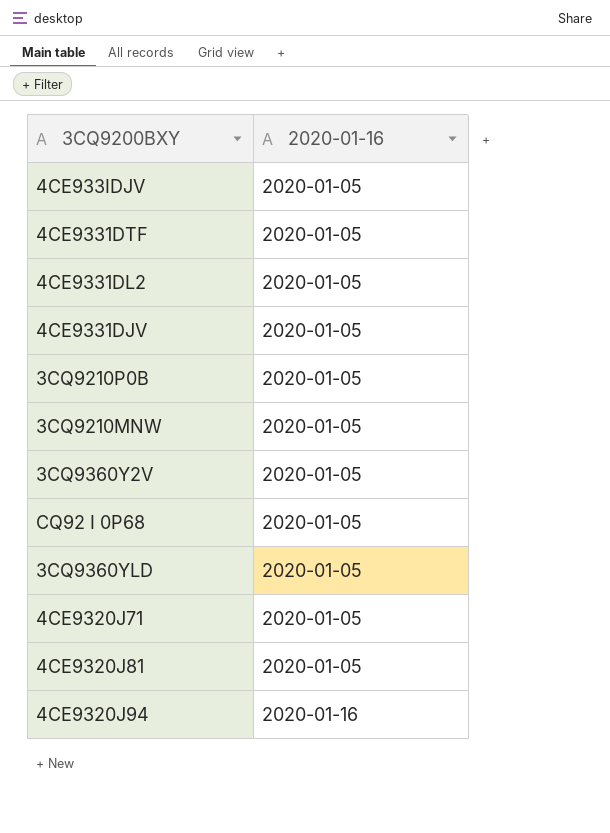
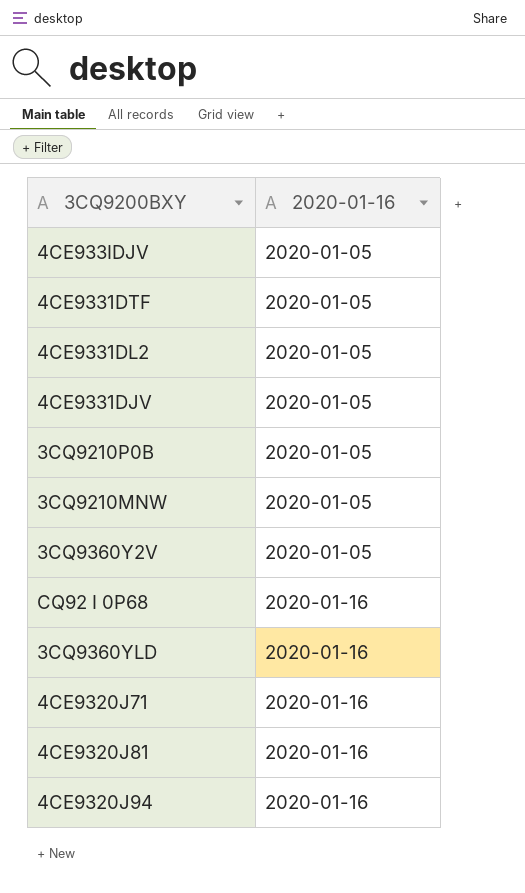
CQ92 I 0P68 | 2020-01-16: 2020-01-05 -> 2020-01-16
3CQ9360YLD | 2020-01-16: 2020-01-05 -> 2020-01-16
4CE9320J71 | 2020-01-16: 2020-01-05 -> 2020-01-16
4CE9320J81 | 2020-01-16: 2020-01-05 -> 2020-01-16

